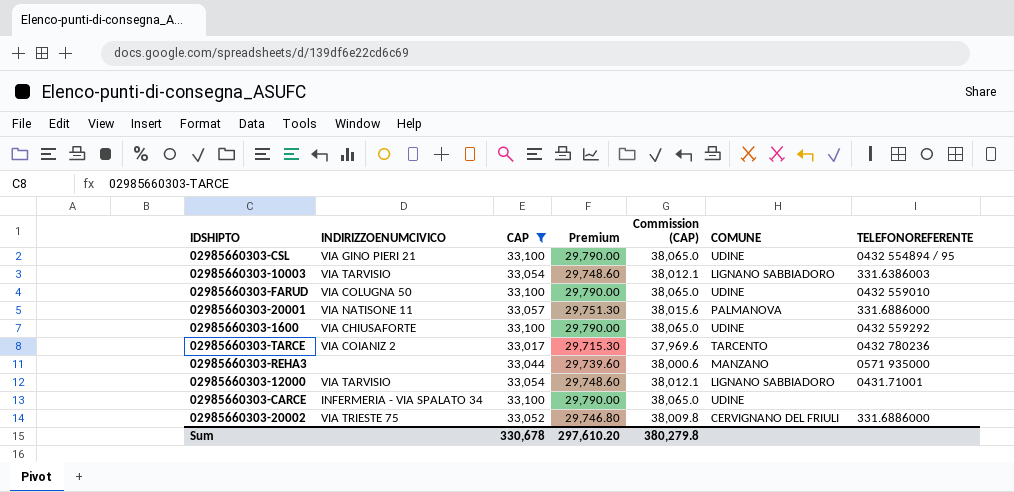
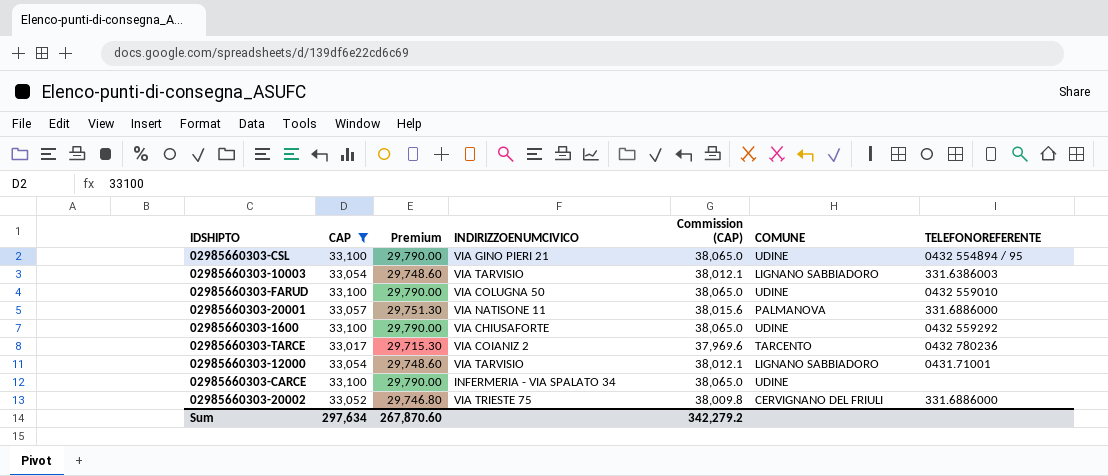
column INDIRIZZOENUMCIVICO | position: 2 -> 4
row 02985660303-REHA3: none | 33,044 | 29,739.60 | 38,000.6 | MANZANO | 0571 935000 -> none
Sum | CAP: 330,678 -> 297,634
Sum | Premium: 297,610.20 -> 267,870.60
Sum | Commission (CAP): 380,279.8 -> 342,279.2

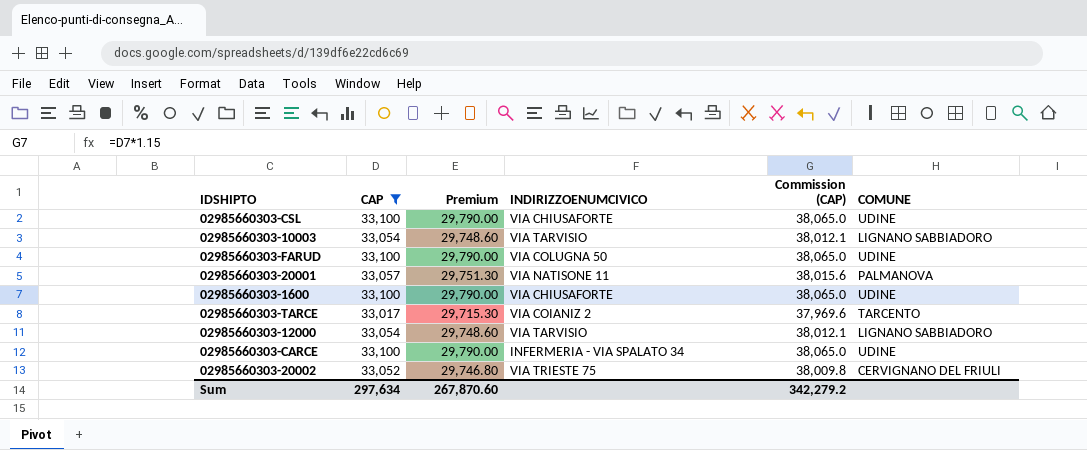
column TELEFONOREFERENTE | position: 7 -> none
02985660303-CSL | INDIRIZZOENUMCIVICO: VIA GINO PIERI 21 -> VIA CHIUSAFORTE

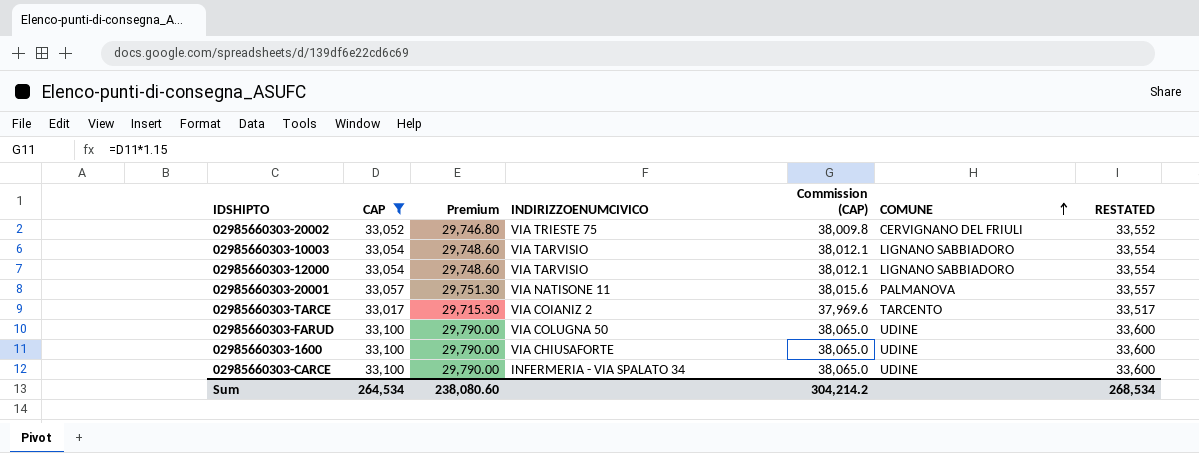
row order: none -> COMUNE ascending
column RESTATED | formula: none -> [CAP] + 500
row 02985660303-CSL: 33,100 | 29,790.00 | VIA CHIUSAFORTE | 38,065.0 | UDINE -> none
Sum | CAP: 297,634 -> 264,534
Sum | Premium: 267,870.60 -> 238,080.60
Sum | Commission (CAP): 342,279.2 -> 304,214.2

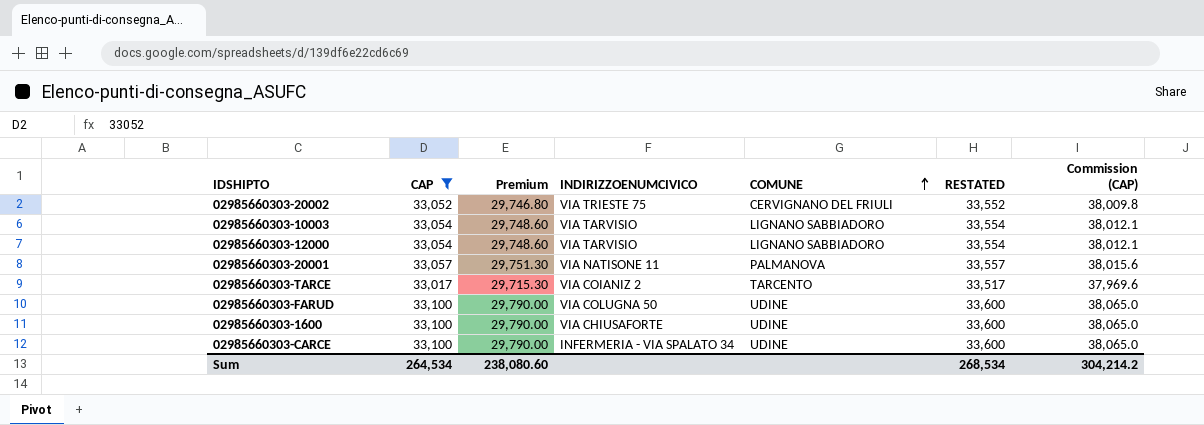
column Commission (CAP) | position: 5 -> 7

